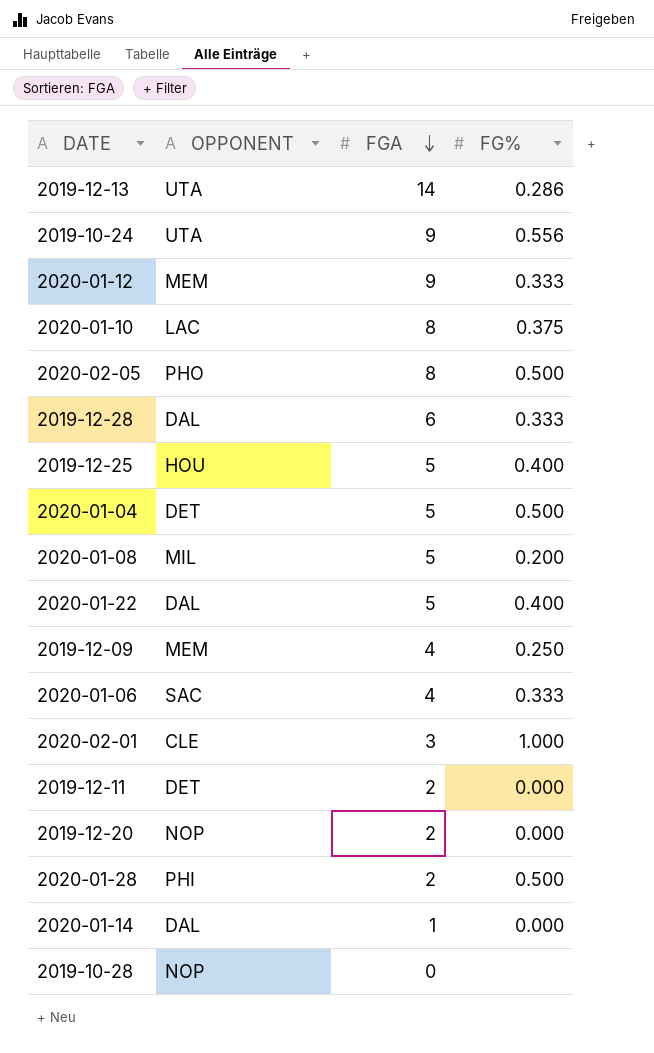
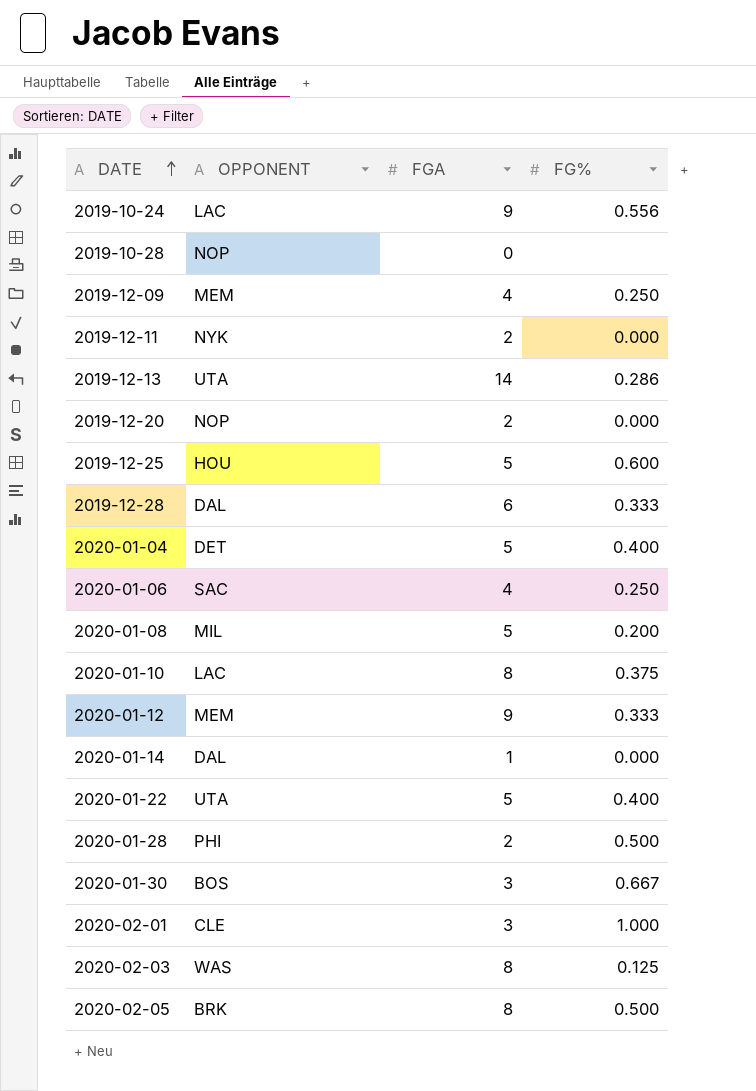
row order: FGA descending -> DATE ascending
2019-10-24 | OPPONENT: UTA -> LAC
2019-12-11 | OPPONENT: DET -> NYK
2019-12-25 | FG%: 0.400 -> 0.600
2020-01-04 | FG%: 0.500 -> 0.400
2020-01-06 | FG%: 0.333 -> 0.250
2020-01-22 | OPPONENT: DAL -> UTA
row 2020-01-30: none -> BOS | 3 | 0.667
row 2020-02-03: none -> WAS | 8 | 0.125
2020-02-05 | OPPONENT: PHO -> BRK

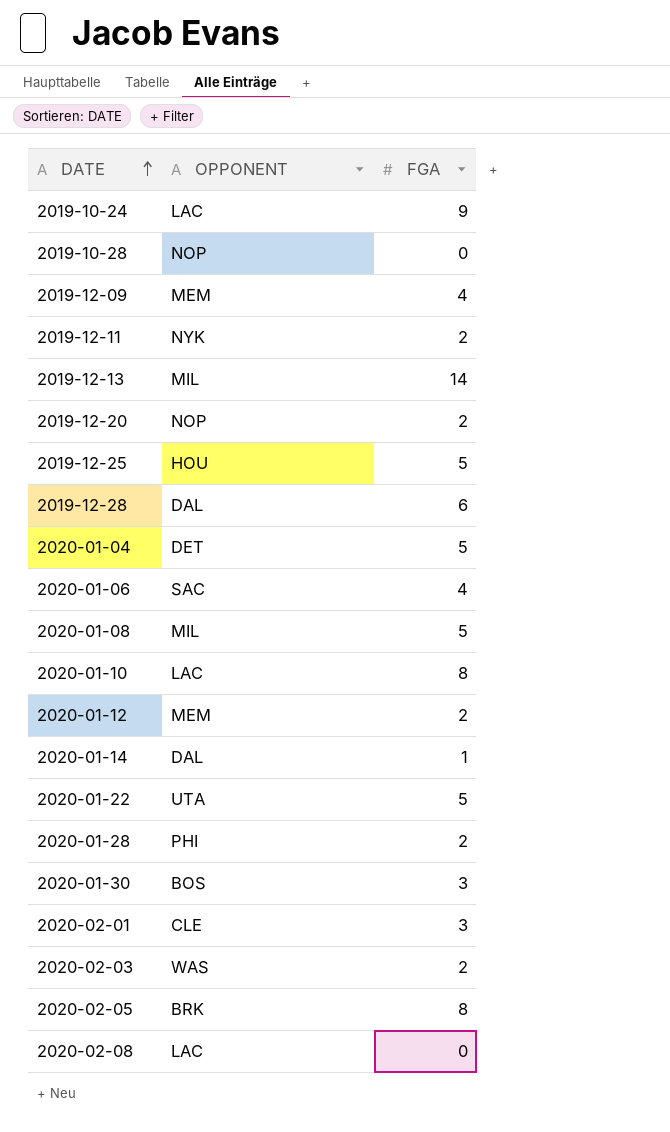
column FG% | position: 4 -> none
2019-12-13 | OPPONENT: UTA -> MIL
2020-01-12 | FGA: 9 -> 2
2020-02-03 | FGA: 8 -> 2
row 2020-02-08: none -> LAC | 0

